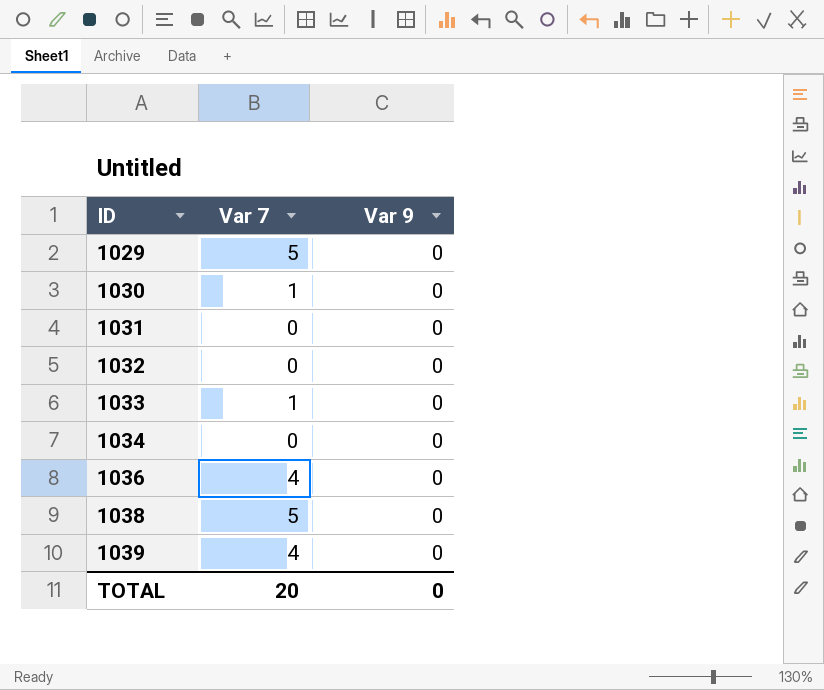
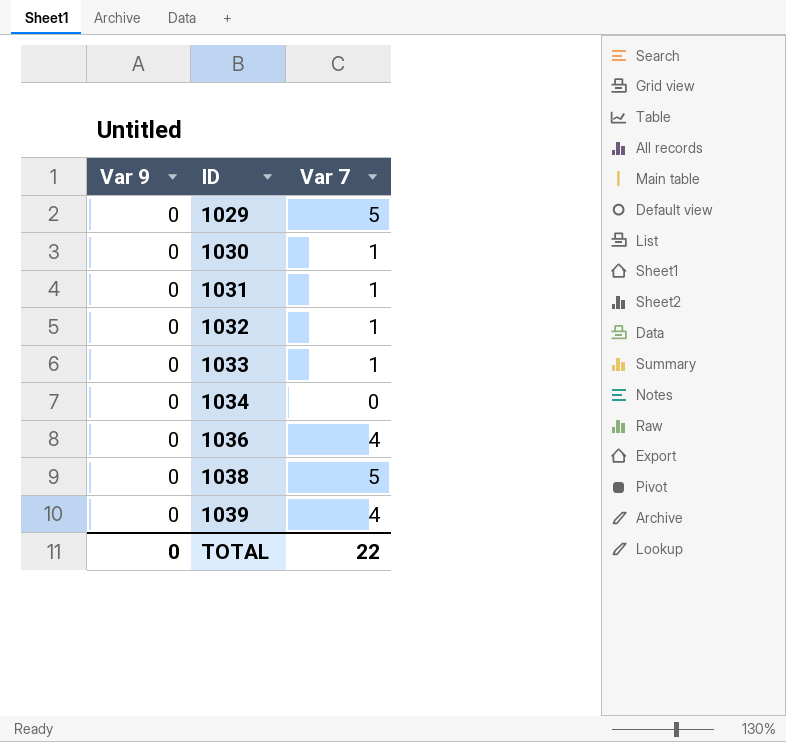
column Var 9 | position: 3 -> 1
1031 | Var 7: 0 -> 1
1032 | Var 7: 0 -> 1
TOTAL | Var 7: 20 -> 22

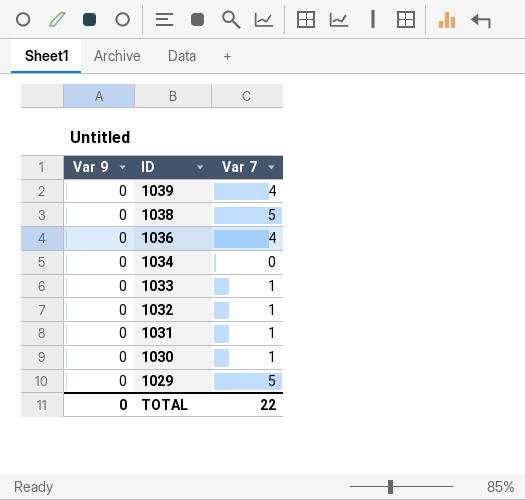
row order: ID ascending -> ID descending

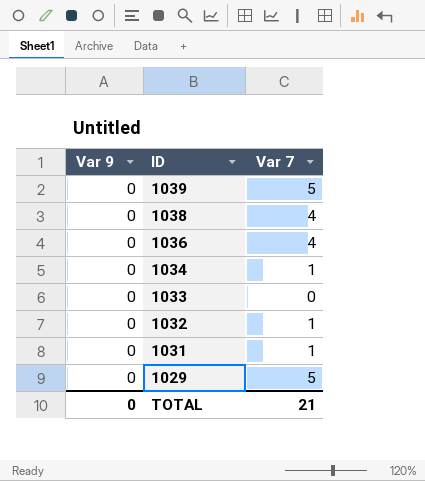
row 1030: 0 | 1 -> none
1039 | Var 7: 4 -> 5
1038 | Var 7: 5 -> 4
1034 | Var 7: 0 -> 1
1033 | Var 7: 1 -> 0
TOTAL | Var 7: 22 -> 21

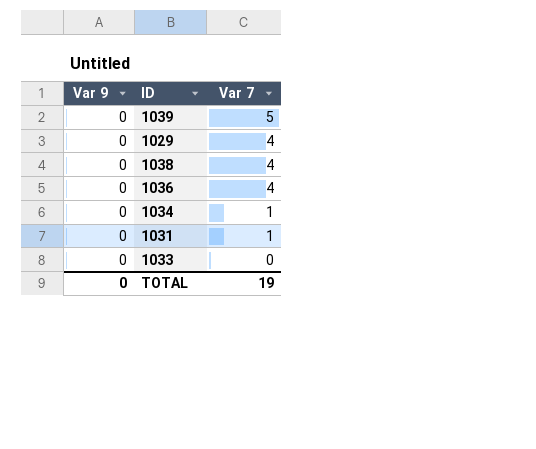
row order: ID descending -> Var 7 descending
row 1032: 0 | 1 -> none
1029 | Var 7: 5 -> 4
TOTAL | Var 7: 21 -> 19

